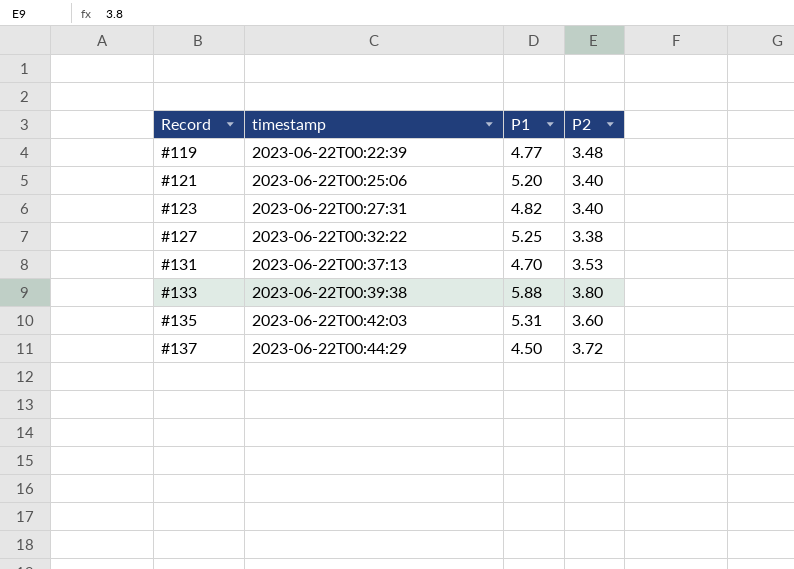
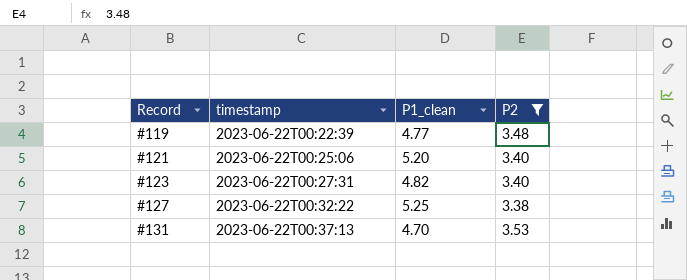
filter: none -> P2 <= 3.53
column name: P1 -> P1_clean

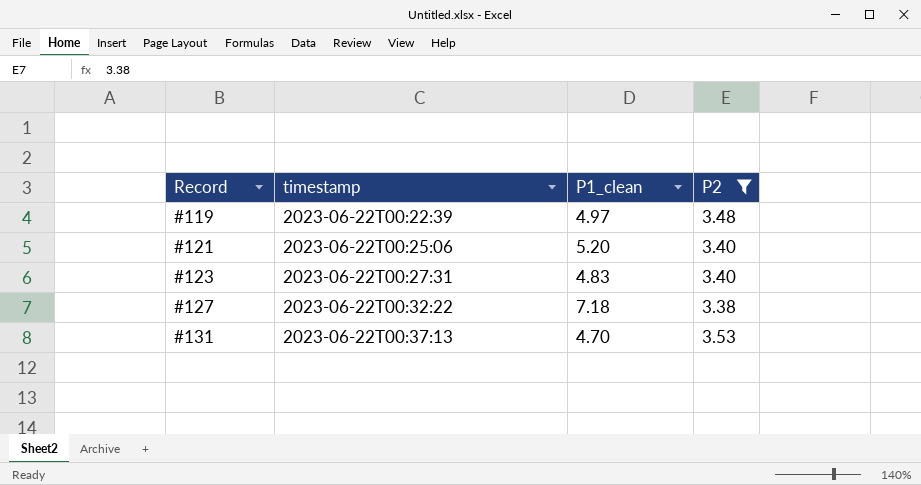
#119 | P1_clean: 4.77 -> 4.97
#123 | P1_clean: 4.82 -> 4.83
#127 | P1_clean: 5.25 -> 7.18

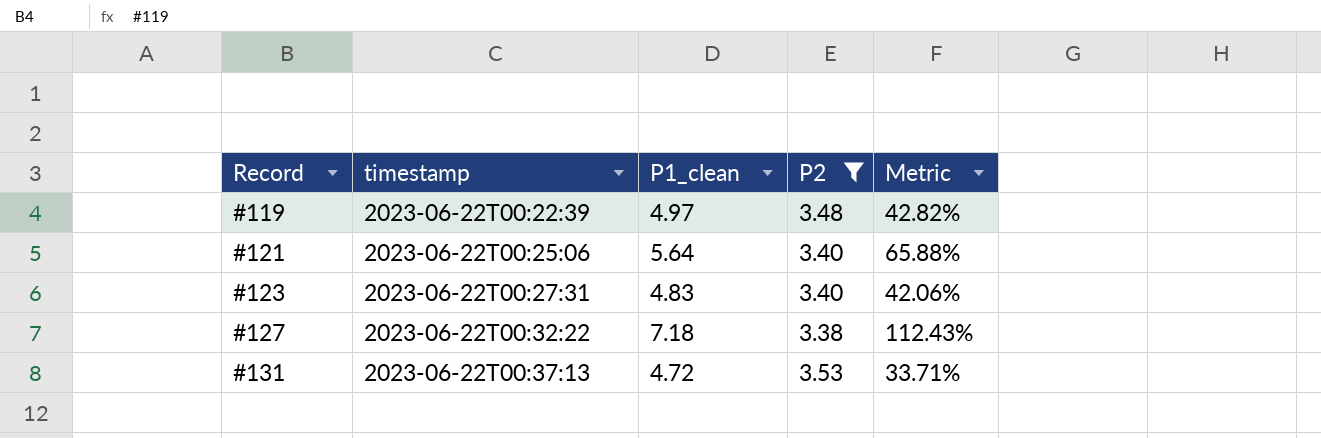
column Metric | formula: none -> ([P1_clean] - [P2]) / [P2]
#121 | P1_clean: 5.20 -> 5.64
#131 | P1_clean: 4.70 -> 4.72

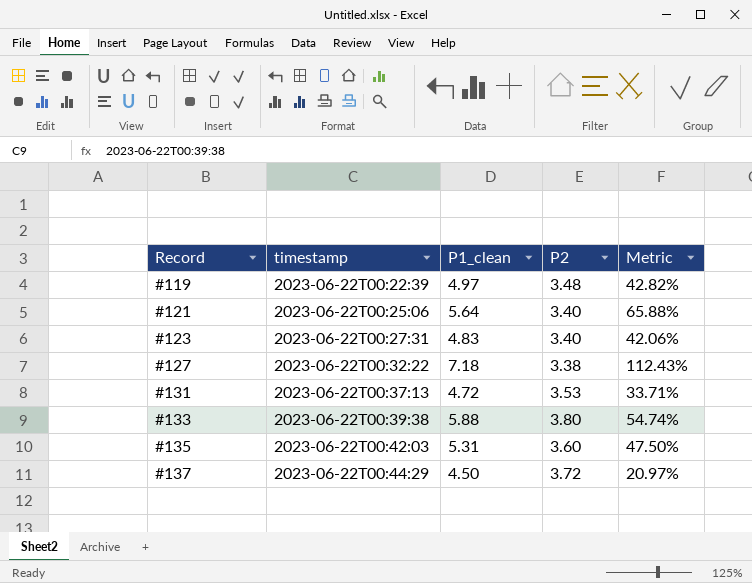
filter: P2 <= 3.53 -> none

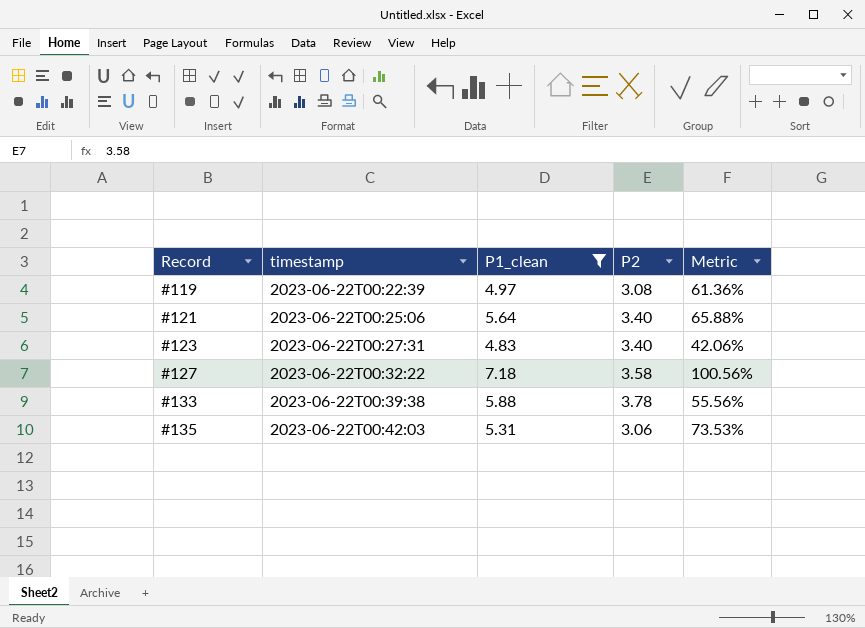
filter: none -> P1_clean >= 4.83
#119 | P2: 3.48 -> 3.08
#119 | Metric: 42.82% -> 61.36%
#127 | P2: 3.38 -> 3.58
#127 | Metric: 112.43% -> 100.56%
#133 | P2: 3.80 -> 3.78
#133 | Metric: 54.74% -> 55.56%
#135 | P2: 3.60 -> 3.06
#135 | Metric: 47.50% -> 73.53%

